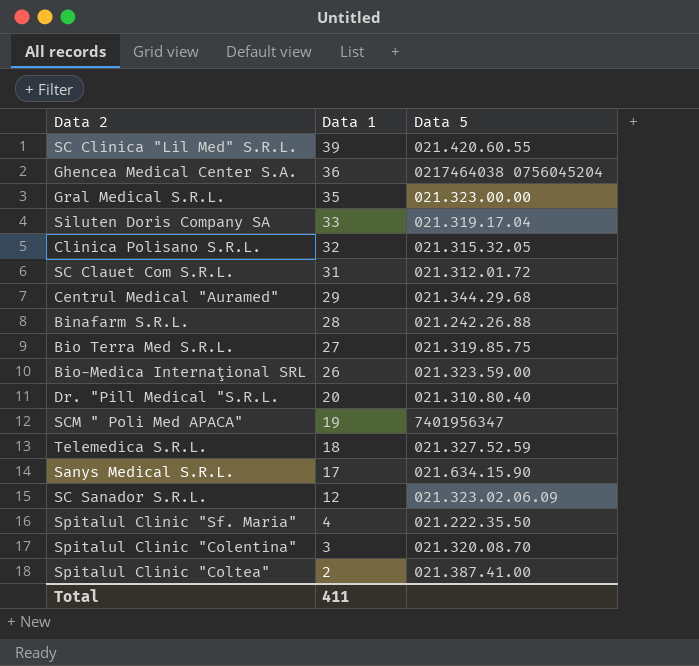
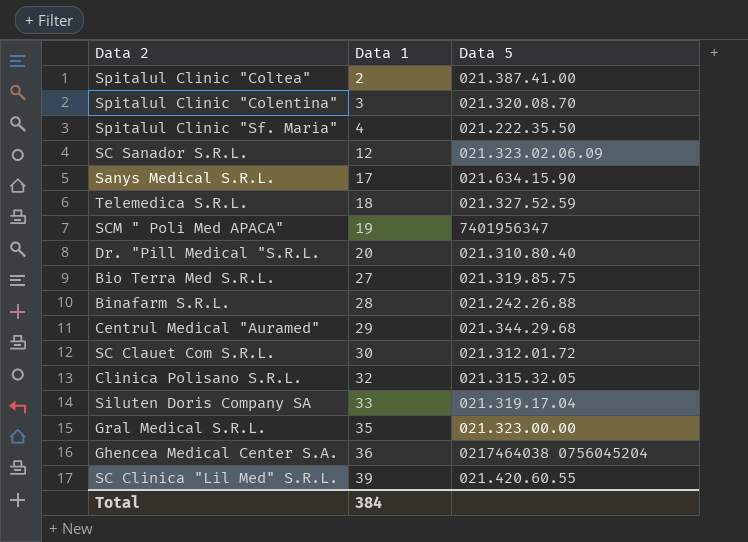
row order: Data 1 descending -> Data 1 ascending
row Bio-Medica Internaţional SRL: 26 | 021.323.59.00 -> none
SC Clauet Com S.R.L. | Data 1: 31 -> 30
Total | Data 1: 411 -> 384

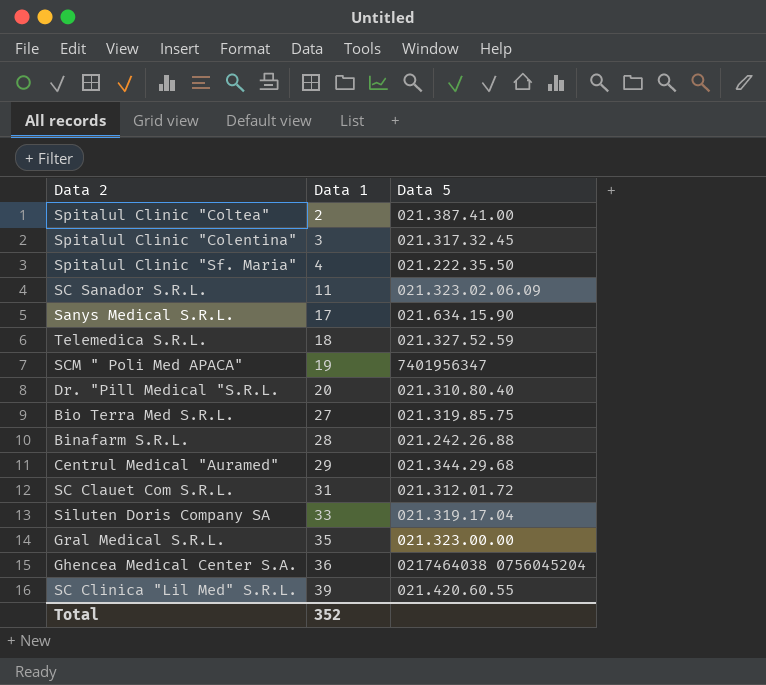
row Clinica Polisano S.R.L.: 32 | 021.315.32.05 -> none
Spitalul Clinic "Colentina" | Data 5: 021.320.08.70 -> 021.317.32.45
SC Sanador S.R.L. | Data 1: 12 -> 11
SC Clauet Com S.R.L. | Data 1: 30 -> 31
Total | Data 1: 384 -> 352

